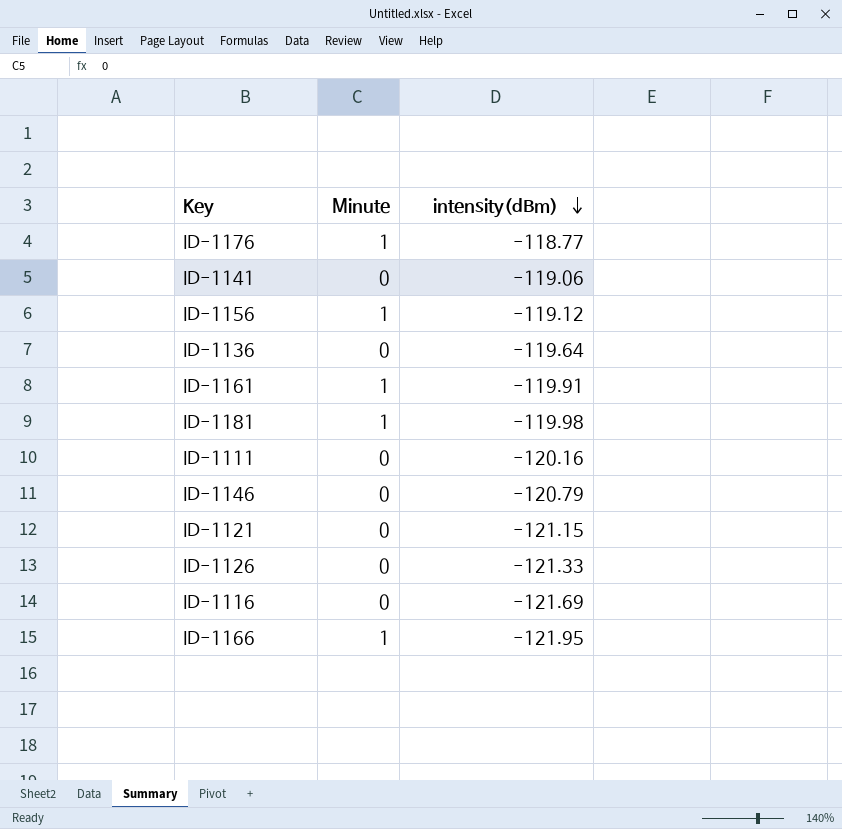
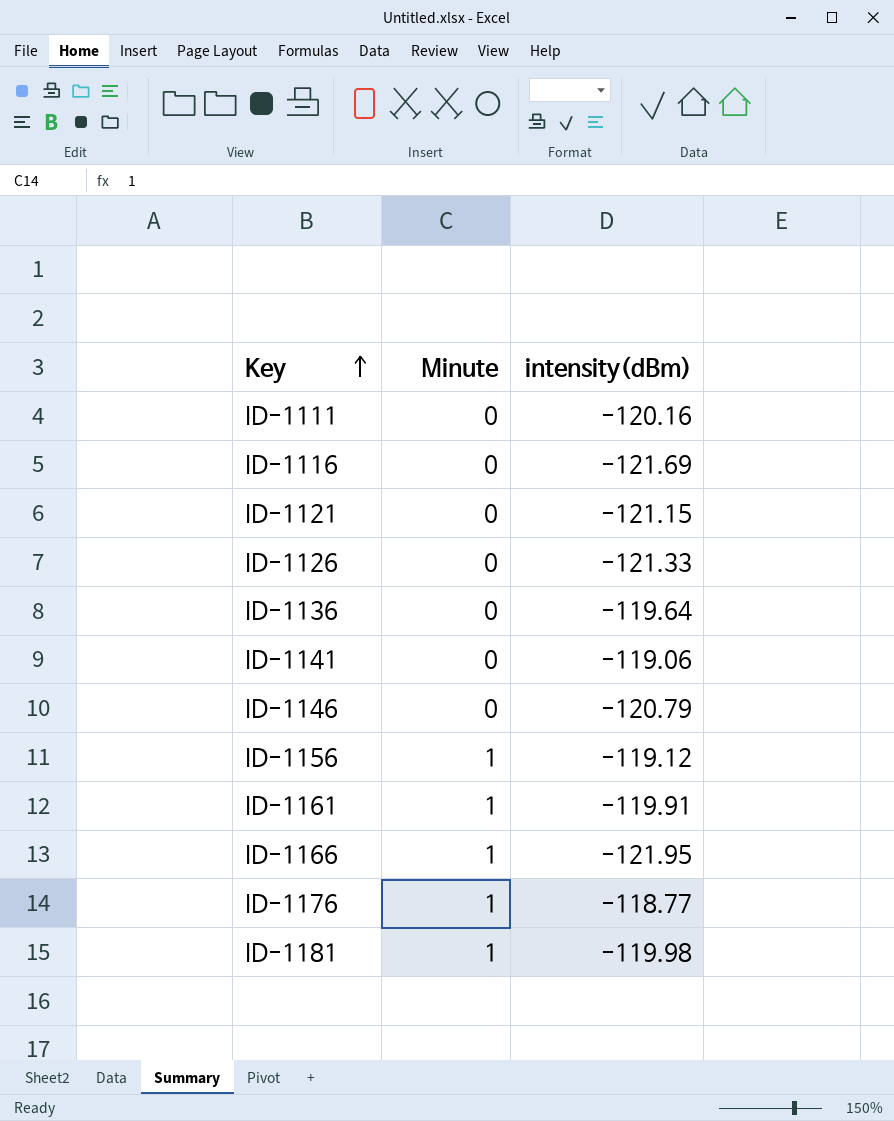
row order: intensity(dBm) descending -> Key ascending

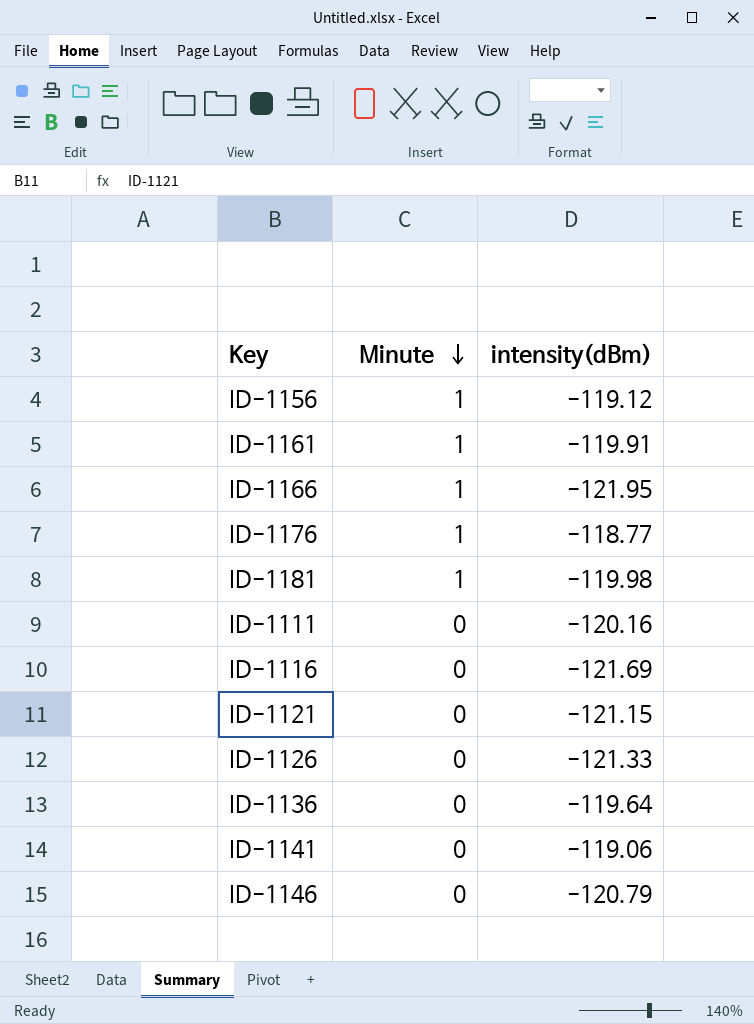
row order: Key ascending -> Minute descending

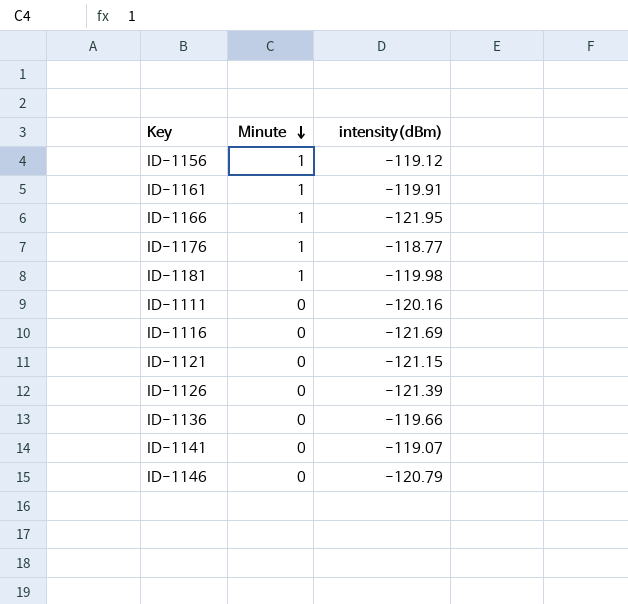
ID-1126 | intensity(dBm): -121.33 -> -121.39
ID-1136 | intensity(dBm): -119.64 -> -119.66
ID-1141 | intensity(dBm): -119.06 -> -119.07

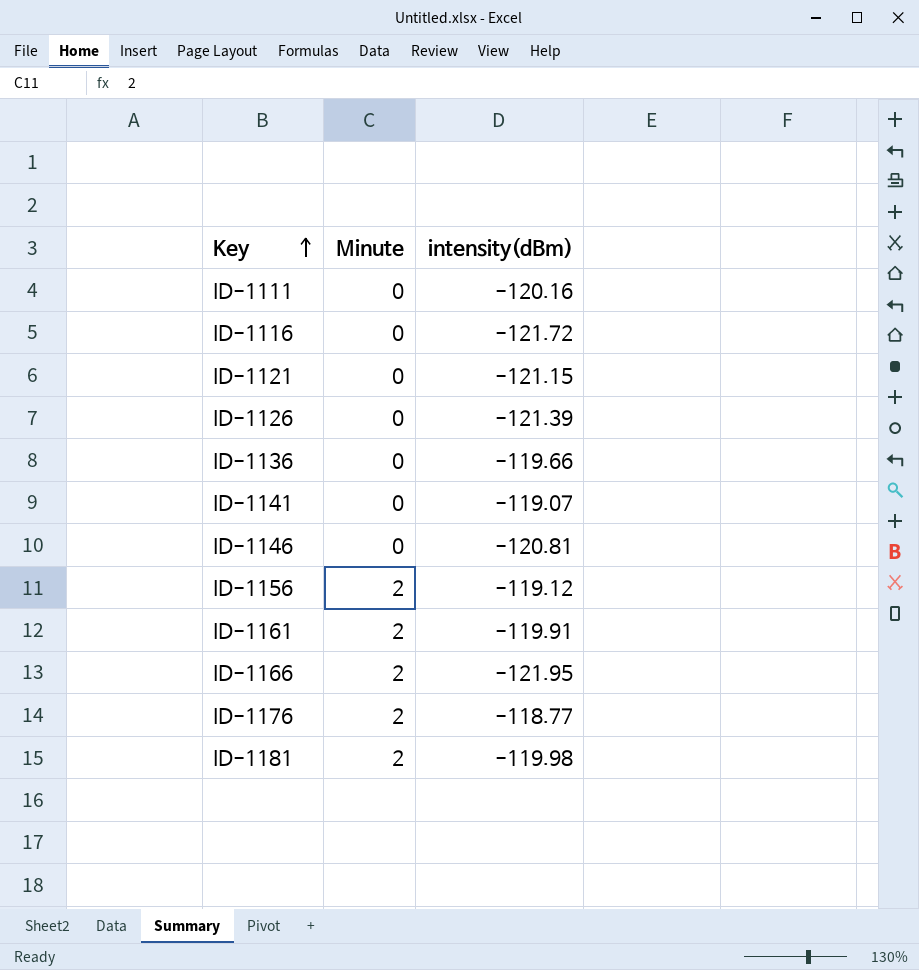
row order: Minute descending -> Key ascending
ID-1116 | intensity(dBm): -121.69 -> -121.72
ID-1146 | intensity(dBm): -120.79 -> -120.81
ID-1156 | Minute: 1 -> 2
ID-1161 | Minute: 1 -> 2
ID-1166 | Minute: 1 -> 2
ID-1176 | Minute: 1 -> 2
ID-1181 | Minute: 1 -> 2

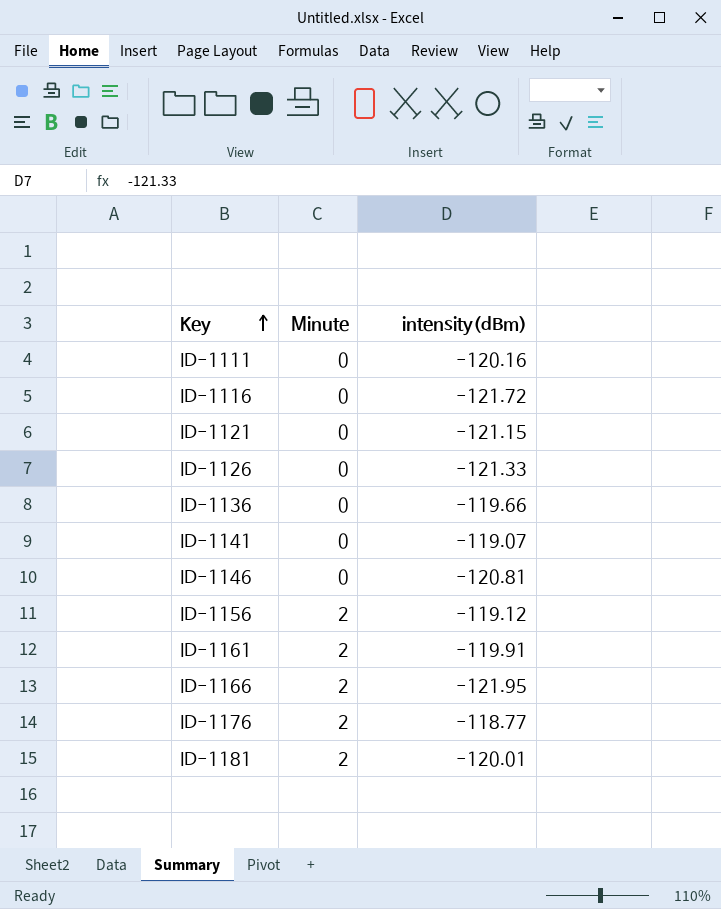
ID-1126 | intensity(dBm): -121.39 -> -121.33
ID-1181 | intensity(dBm): -119.98 -> -120.01

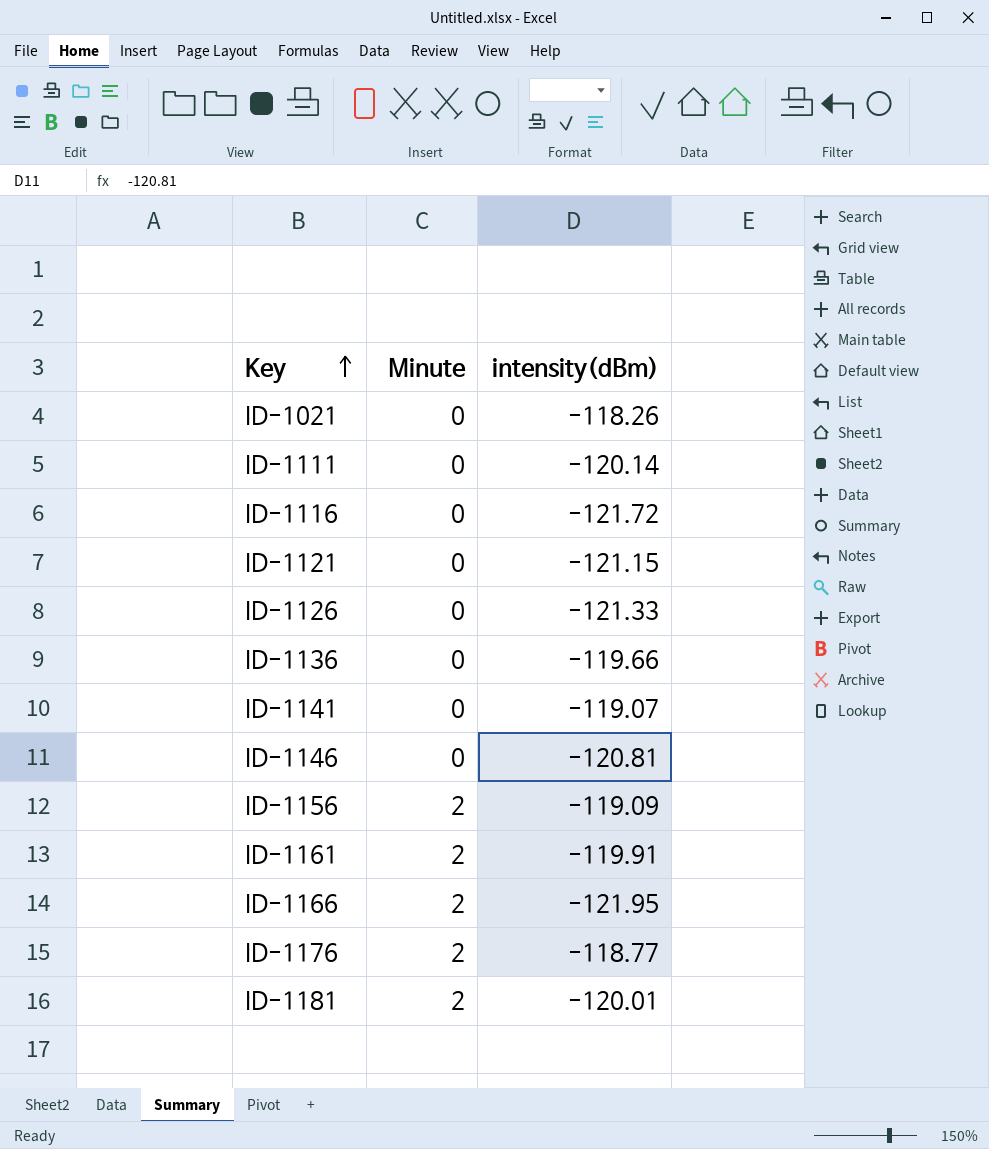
row ID-1021: none -> 0 | -118.26
ID-1111 | intensity(dBm): -120.16 -> -120.14
ID-1156 | intensity(dBm): -119.12 -> -119.09

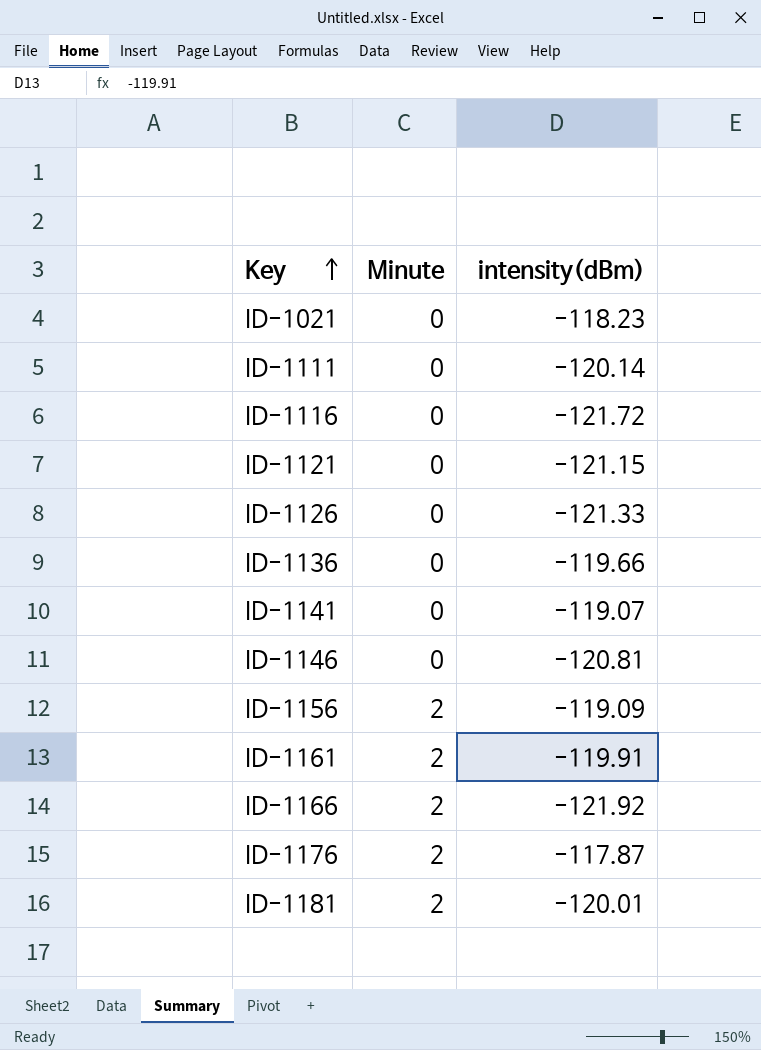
ID-1021 | intensity(dBm): -118.26 -> -118.23
ID-1166 | intensity(dBm): -121.95 -> -121.92
ID-1176 | intensity(dBm): -118.77 -> -117.87

